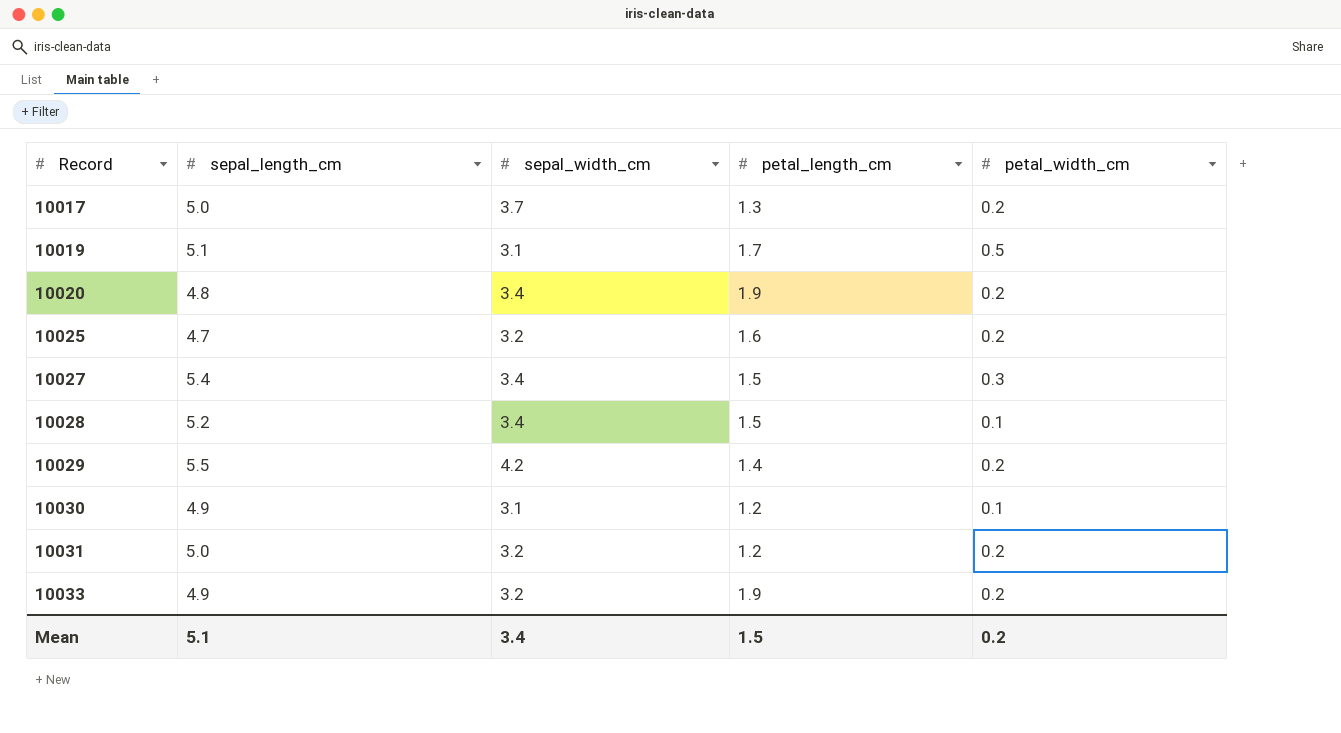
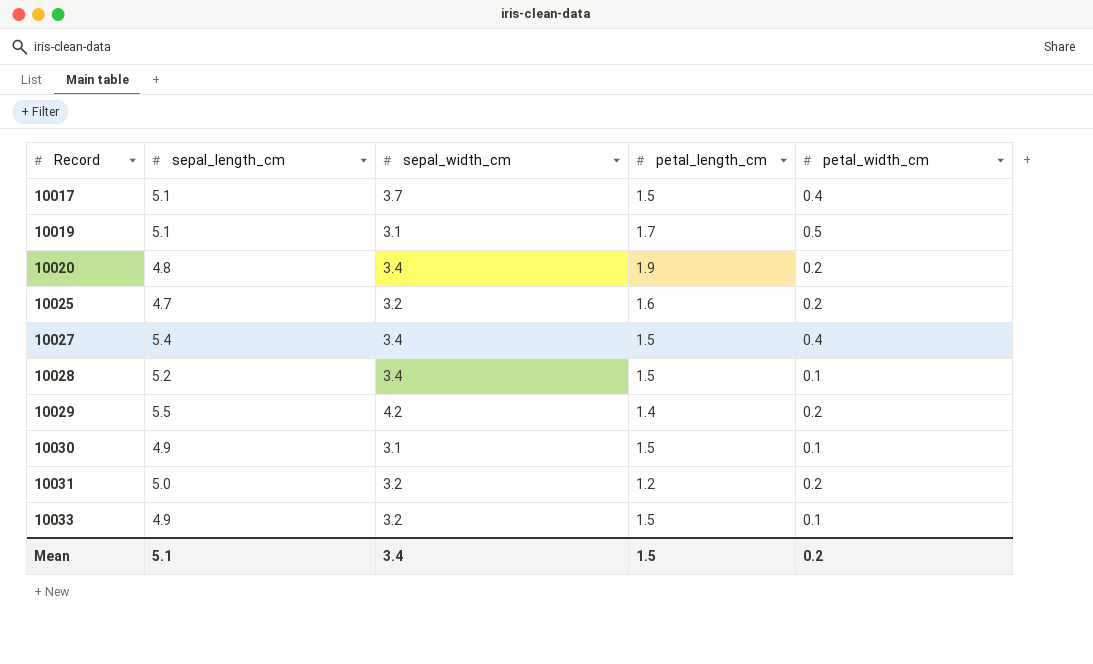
10017 | sepal_length_cm: 5.0 -> 5.1
10017 | petal_length_cm: 1.3 -> 1.5
10017 | petal_width_cm: 0.2 -> 0.4
10027 | petal_width_cm: 0.3 -> 0.4
10030 | petal_length_cm: 1.2 -> 1.5
10033 | petal_length_cm: 1.9 -> 1.5
10033 | petal_width_cm: 0.2 -> 0.1

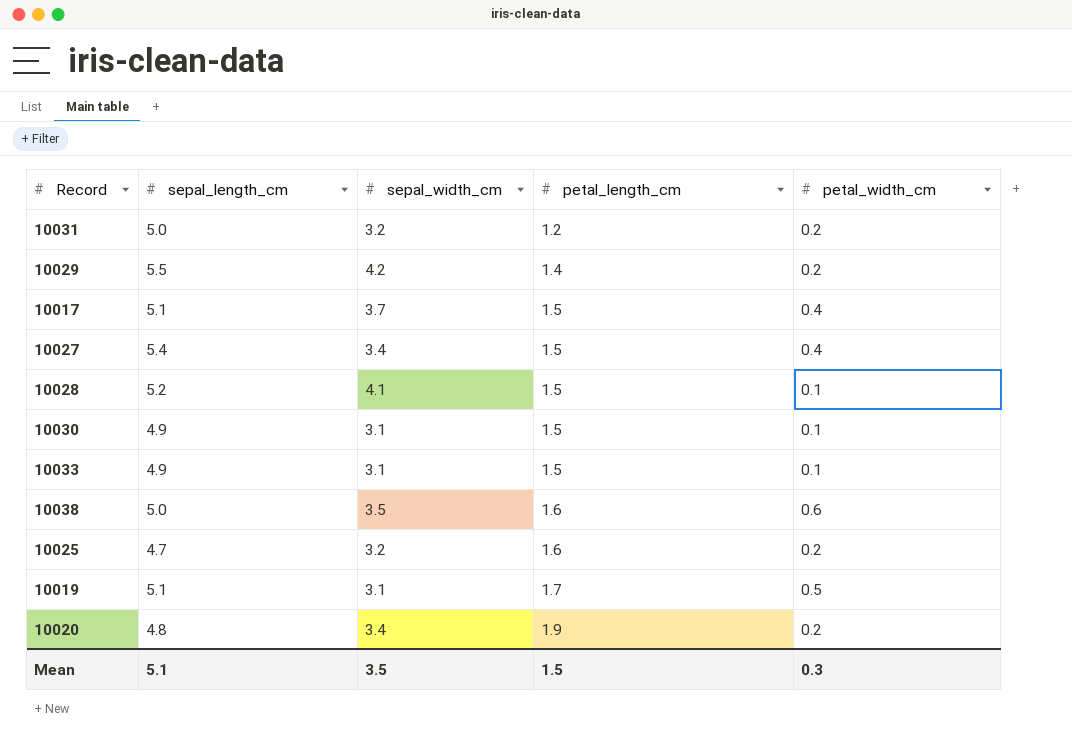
row order: Record ascending -> petal_length_cm ascending
10028 | sepal_width_cm: 3.4 -> 4.1
10033 | sepal_width_cm: 3.2 -> 3.1
row 10038: none -> 5.0 | 3.5 | 1.6 | 0.6
Mean | sepal_width_cm: 3.4 -> 3.5
Mean | petal_width_cm: 0.2 -> 0.3

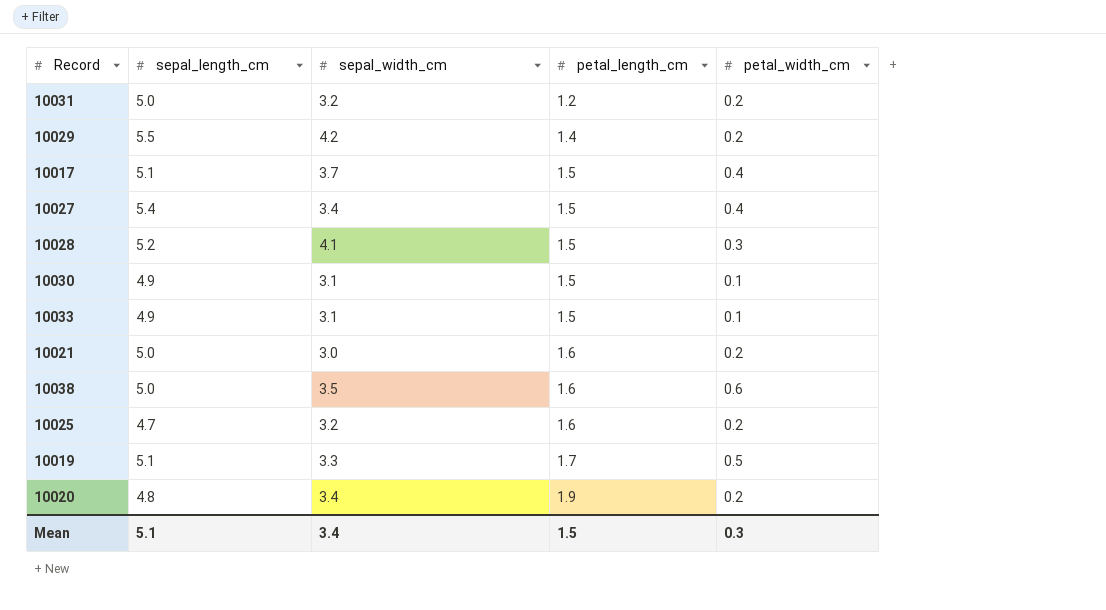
10028 | petal_width_cm: 0.1 -> 0.3
row 10021: none -> 5.0 | 3.0 | 1.6 | 0.2
10019 | sepal_width_cm: 3.1 -> 3.3
Mean | sepal_width_cm: 3.5 -> 3.4

